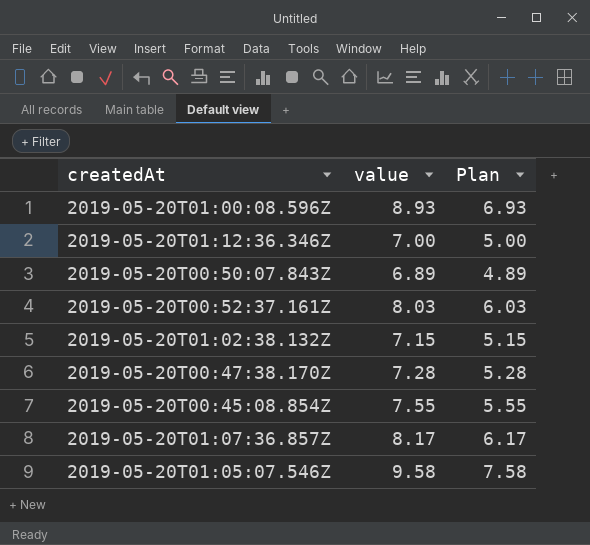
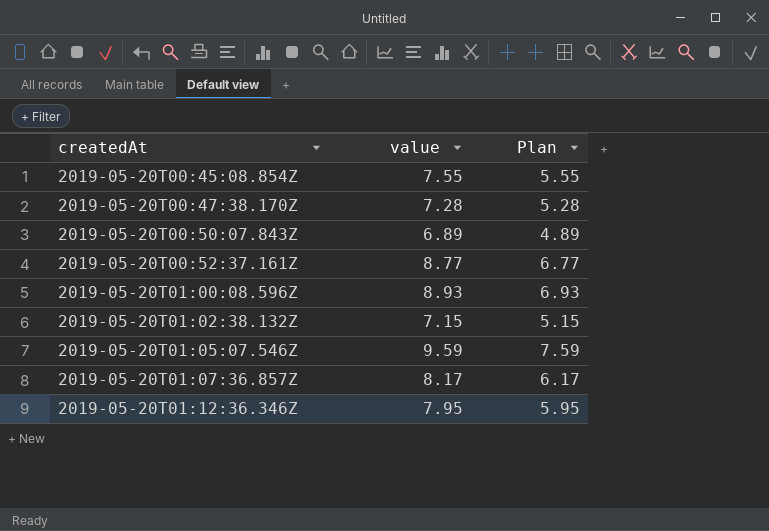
row order: none -> createdAt ascending
2019-05-20T00:52:37.161Z | value: 8.03 -> 8.77
2019-05-20T00:52:37.161Z | Plan: 6.03 -> 6.77
2019-05-20T01:05:07.546Z | value: 9.58 -> 9.59
2019-05-20T01:05:07.546Z | Plan: 7.58 -> 7.59
2019-05-20T01:12:36.346Z | value: 7.00 -> 7.95
2019-05-20T01:12:36.346Z | Plan: 5.00 -> 5.95

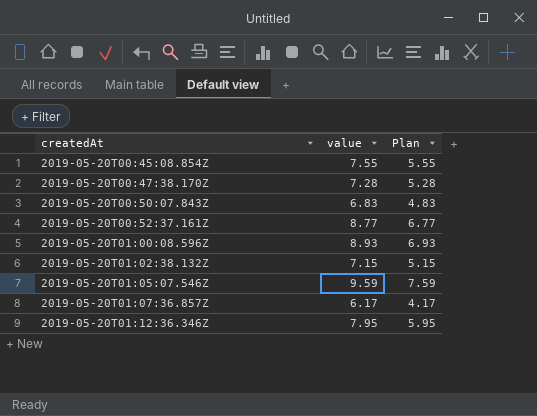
2019-05-20T00:50:07.843Z | value: 6.89 -> 6.83
2019-05-20T00:50:07.843Z | Plan: 4.89 -> 4.83
2019-05-20T01:07:36.857Z | value: 8.17 -> 6.17
2019-05-20T01:07:36.857Z | Plan: 6.17 -> 4.17

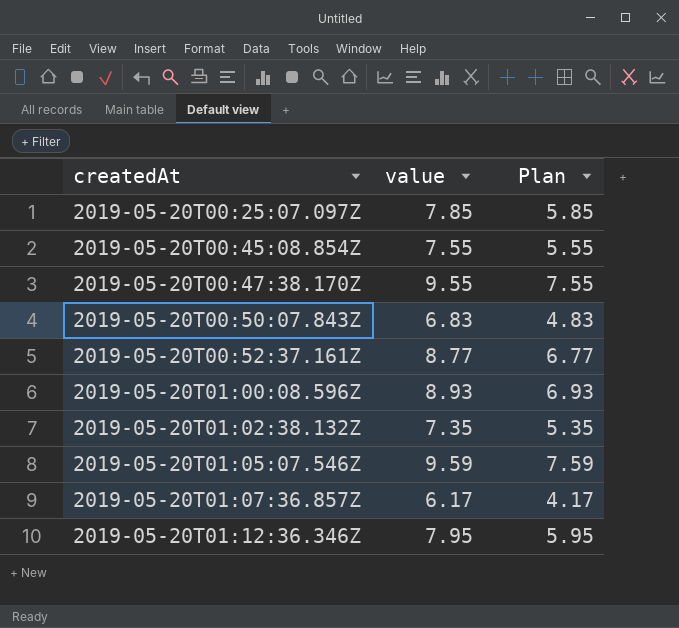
row 2019-05-20T00:25:07.097Z: none -> 7.85 | 5.85
2019-05-20T00:47:38.170Z | value: 7.28 -> 9.55
2019-05-20T00:47:38.170Z | Plan: 5.28 -> 7.55
2019-05-20T01:02:38.132Z | value: 7.15 -> 7.35
2019-05-20T01:02:38.132Z | Plan: 5.15 -> 5.35

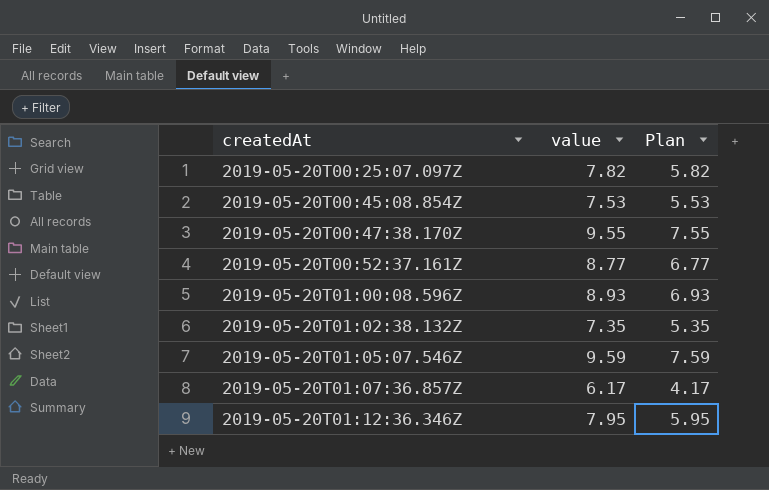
row 2019-05-20T00:50:07.843Z: 6.83 | 4.83 -> none
2019-05-20T00:25:07.097Z | value: 7.85 -> 7.82
2019-05-20T00:25:07.097Z | Plan: 5.85 -> 5.82
2019-05-20T00:45:08.854Z | value: 7.55 -> 7.53
2019-05-20T00:45:08.854Z | Plan: 5.55 -> 5.53

